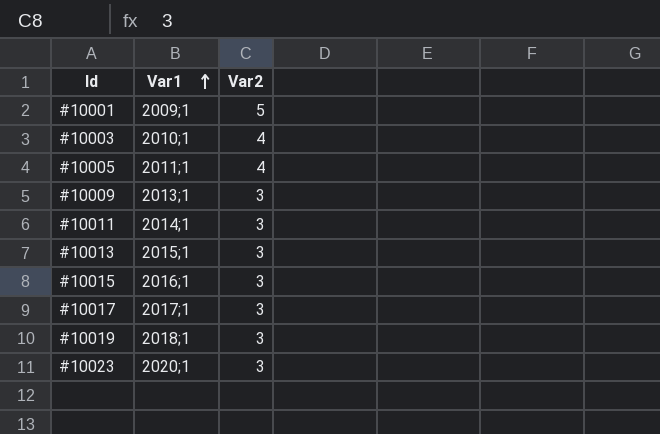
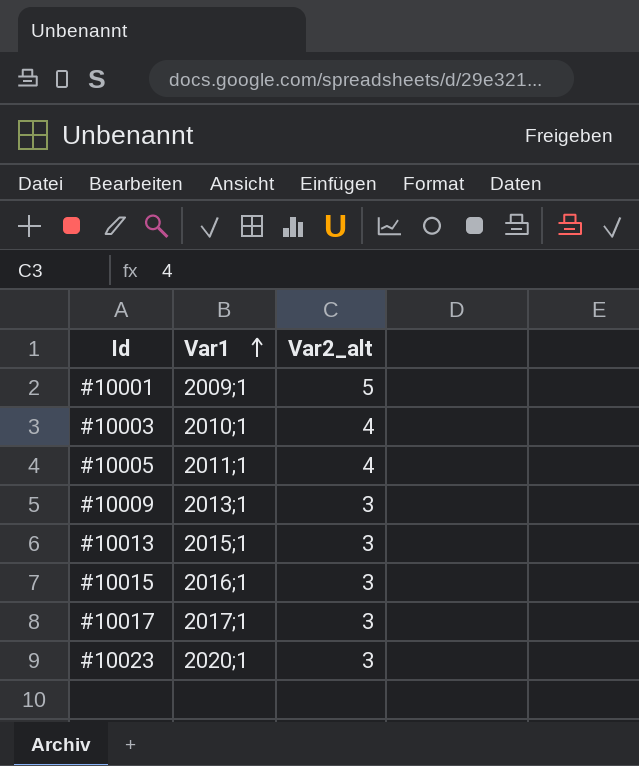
column name: Var2 -> Var2_alt
row #10011: 2014;1 | 3 -> none
row #10019: 2018;1 | 3 -> none

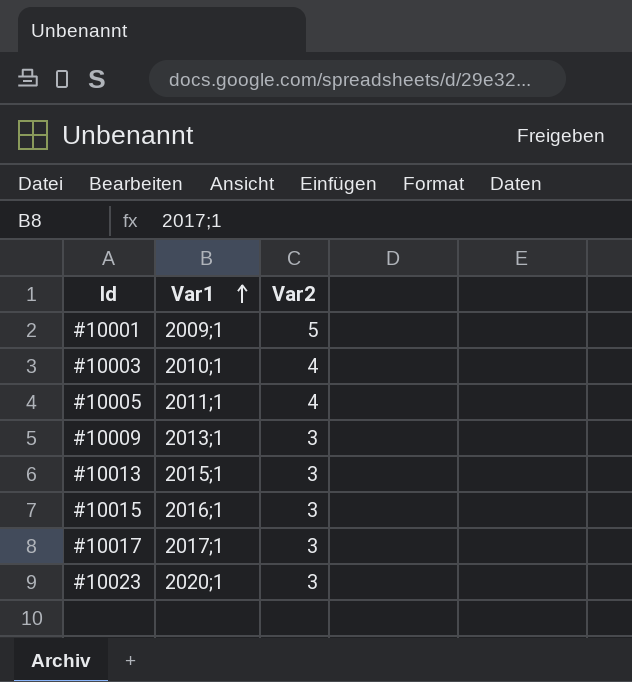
column name: Var2_alt -> Var2

